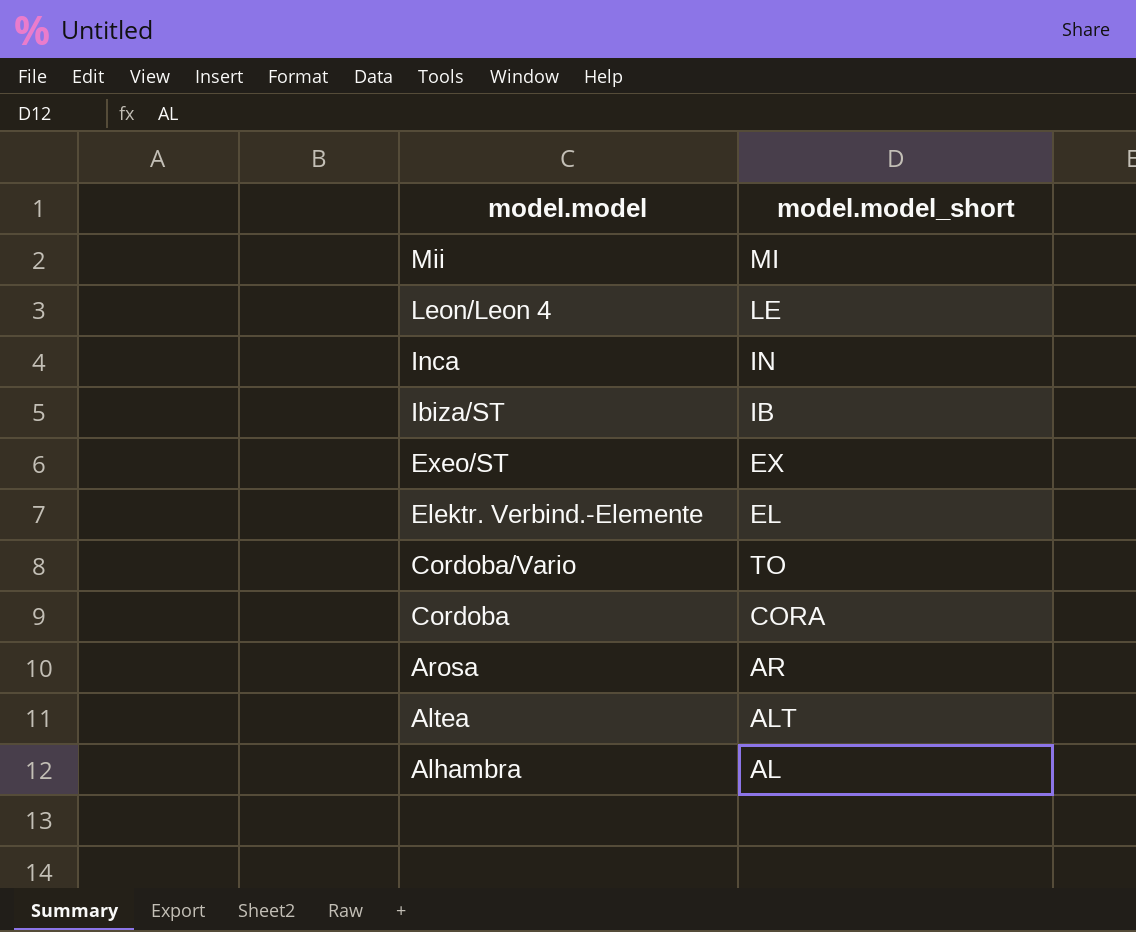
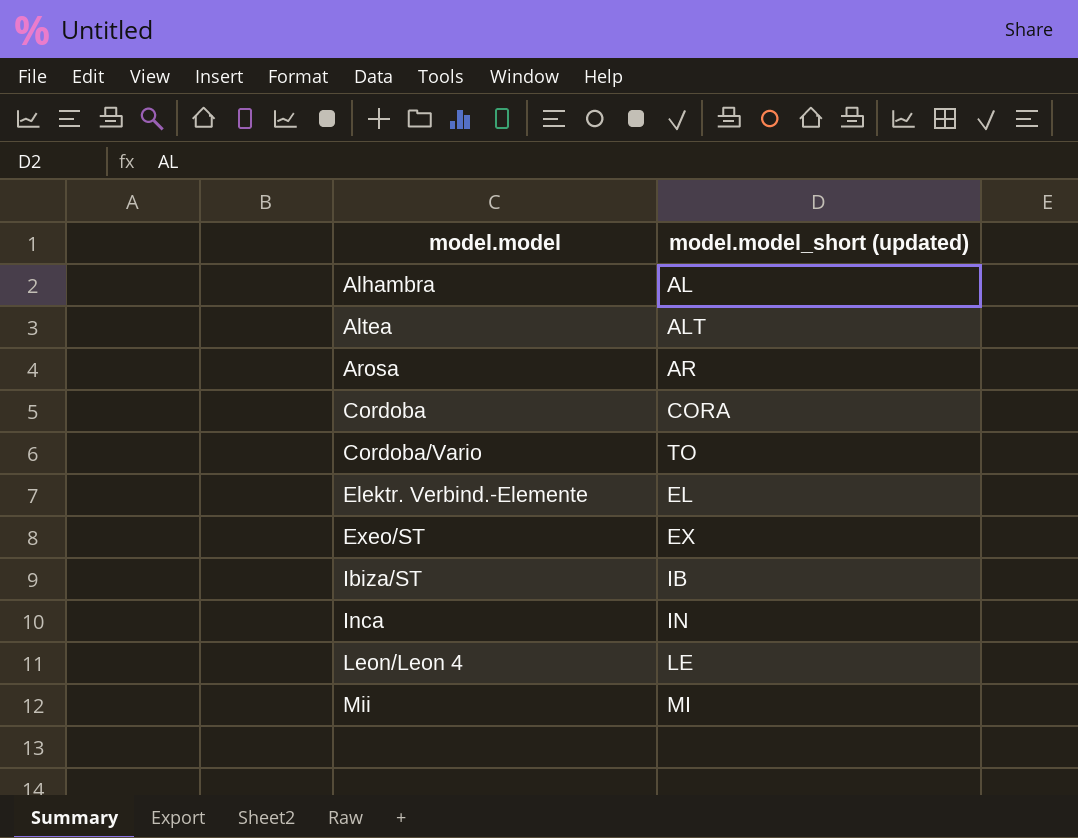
row order: model.model descending -> model.model ascending
column name: model.model_short -> model.model_short (updated)

